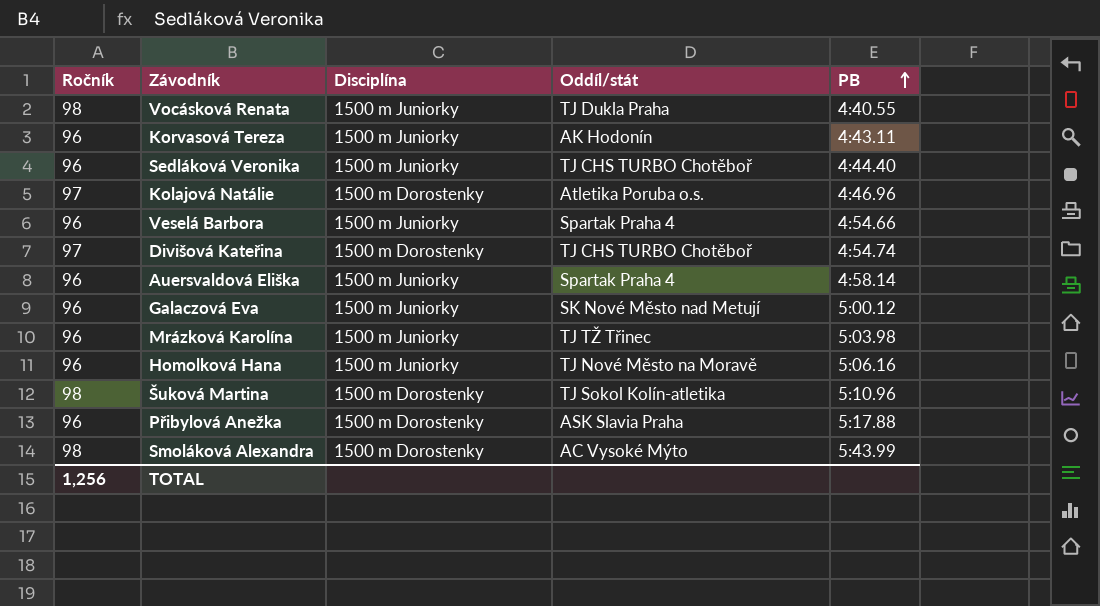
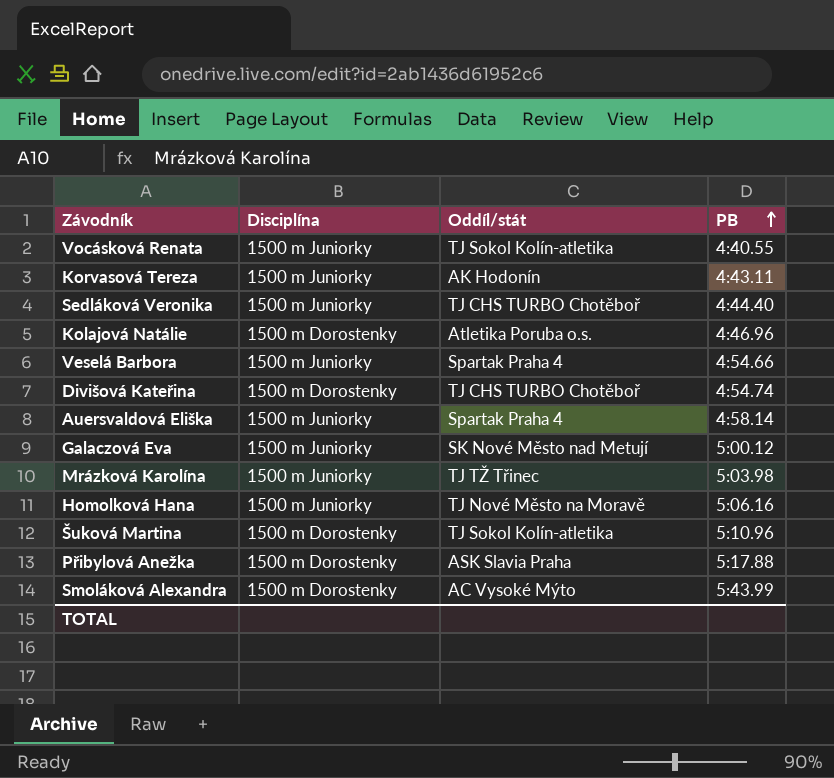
column Ročník | position: 1 -> none
Vocásková Renata | Oddíl/stát: TJ Dukla Praha -> TJ Sokol Kolín-atletika

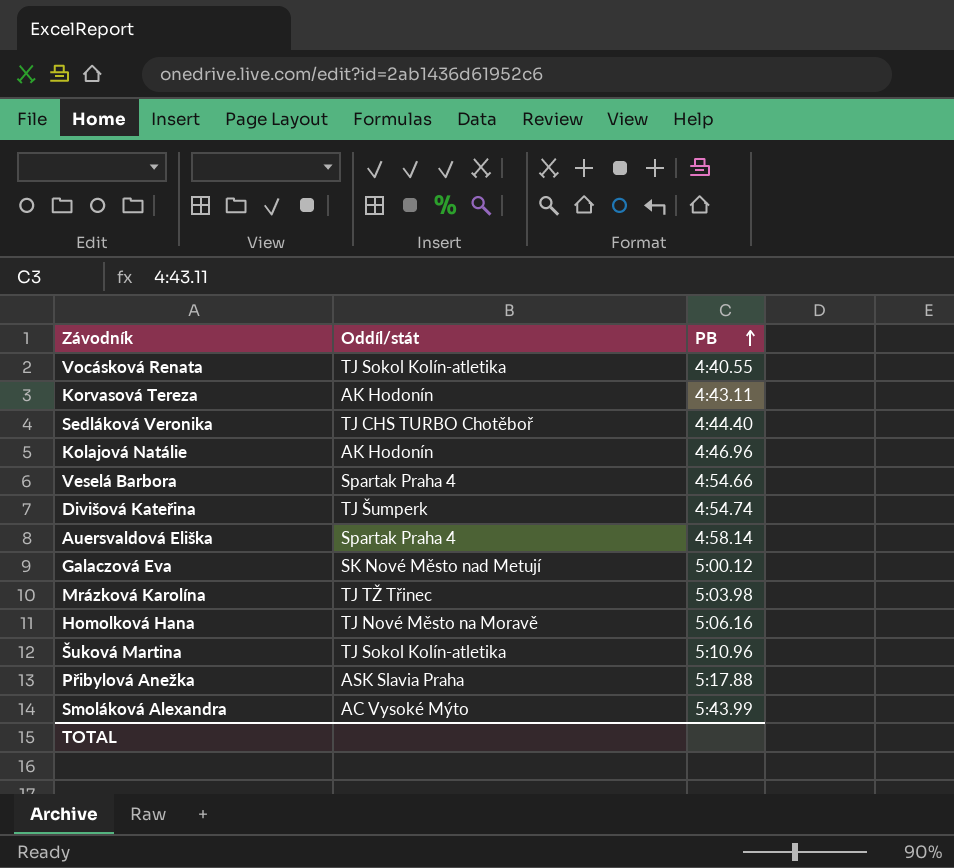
column Disciplína | position: 2 -> none
Kolajová Natálie | Oddíl/stát: Atletika Poruba o.s. -> AK Hodonín
Divišová Kateřina | Oddíl/stát: TJ CHS TURBO Chotěboř -> TJ Šumperk

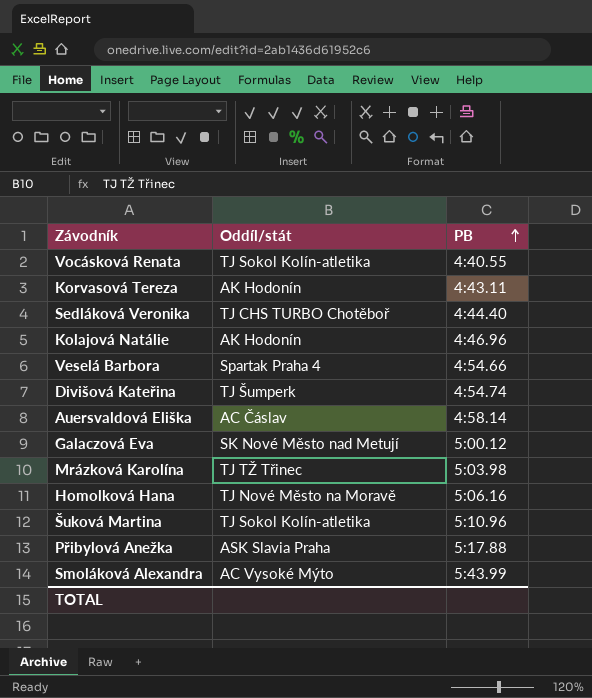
Auersvaldová Eliška | Oddíl/stát: Spartak Praha 4 -> AC Čáslav

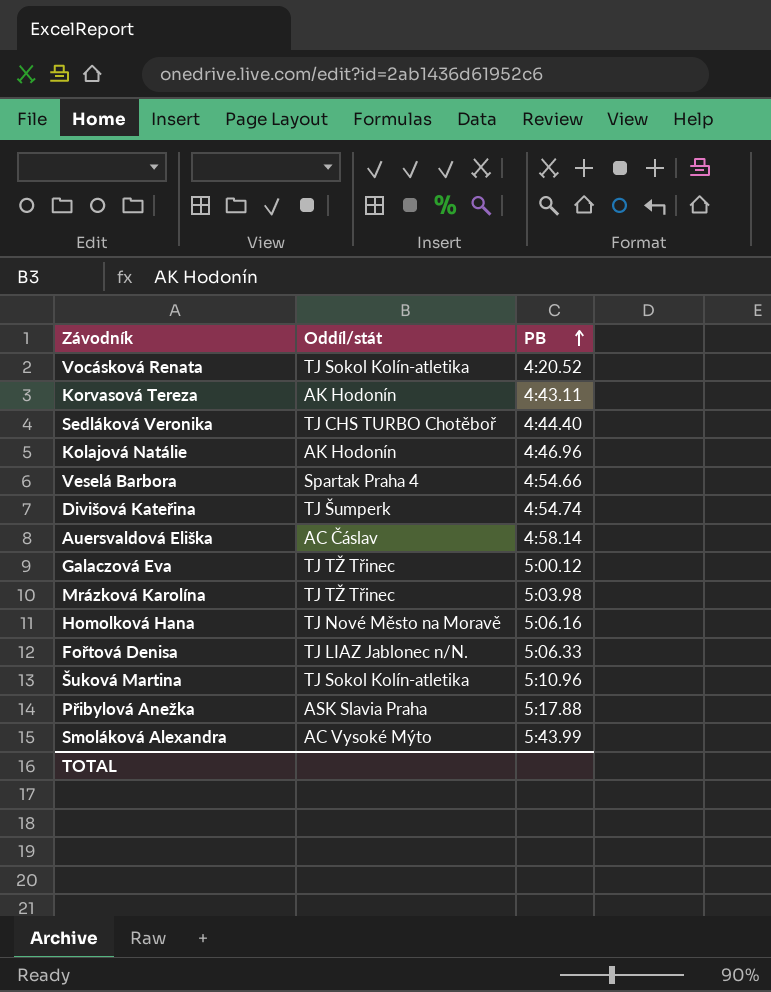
Vocásková Renata | PB: 4:40.55 -> 4:20.52
Galaczová Eva | Oddíl/stát: SK Nové Město nad Metují -> TJ TŽ Třinec
row Fořtová Denisa: none -> TJ LIAZ Jablonec n/N. | 5:06.33

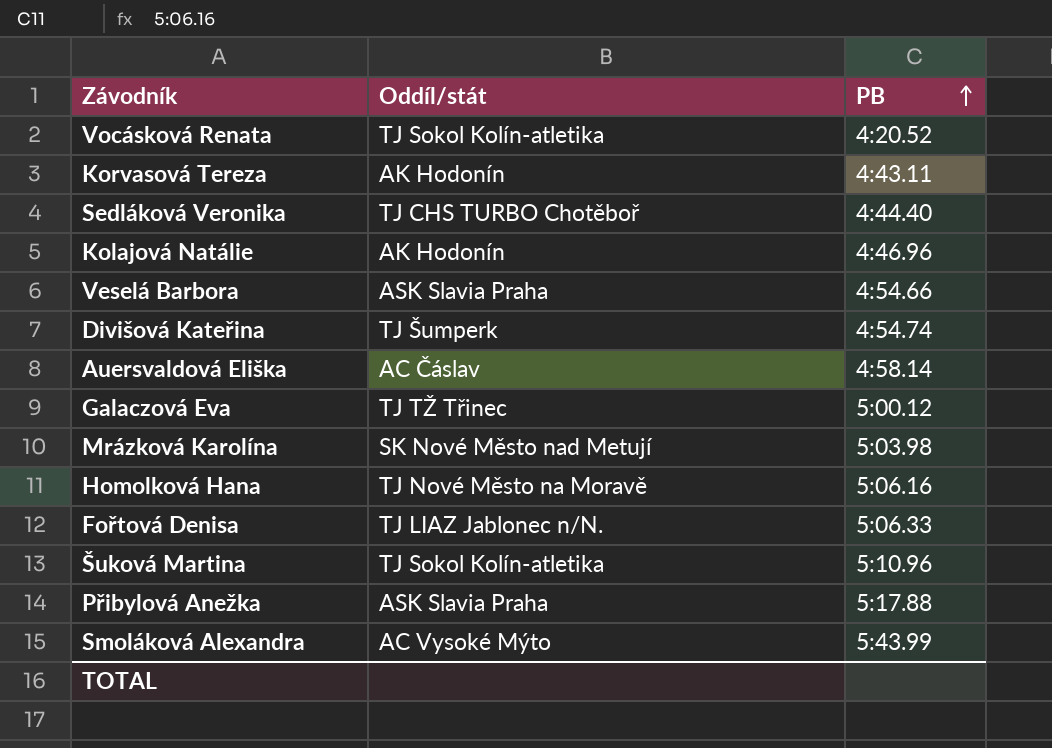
Veselá Barbora | Oddíl/stát: Spartak Praha 4 -> ASK Slavia Praha
Mrázková Karolína | Oddíl/stát: TJ TŽ Třinec -> SK Nové Město nad Metují

